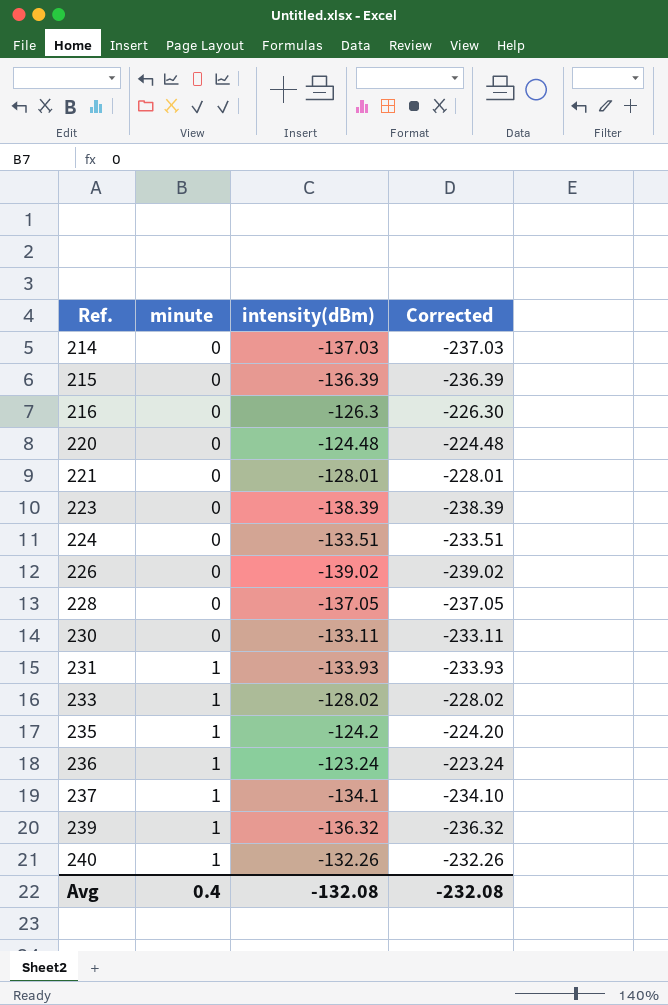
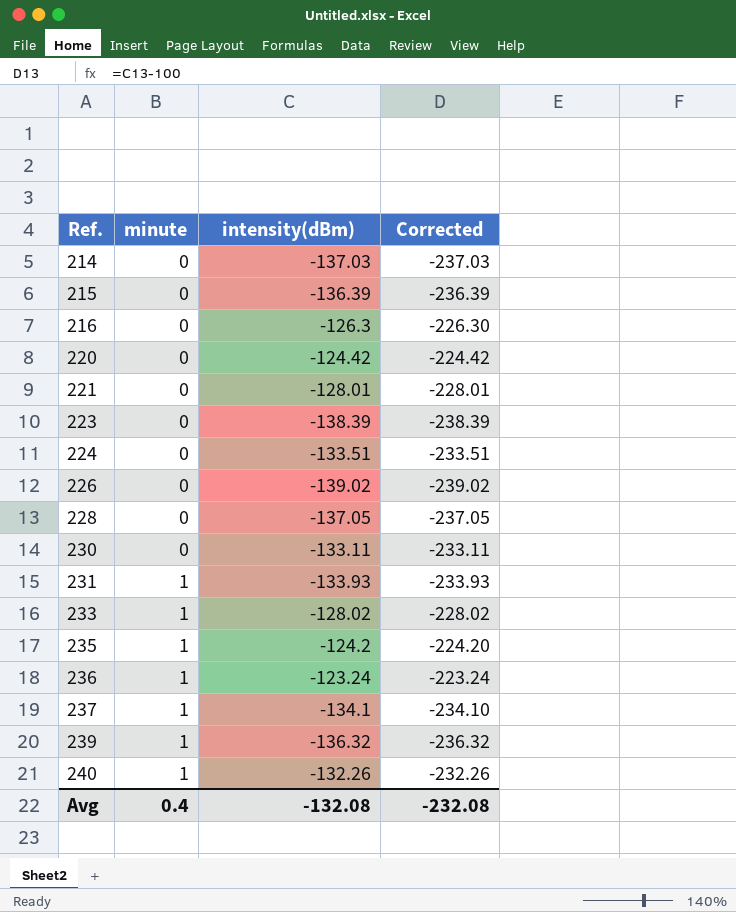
220 | intensity(dBm): -124.48 -> -124.42
220 | Corrected: -224.48 -> -224.42

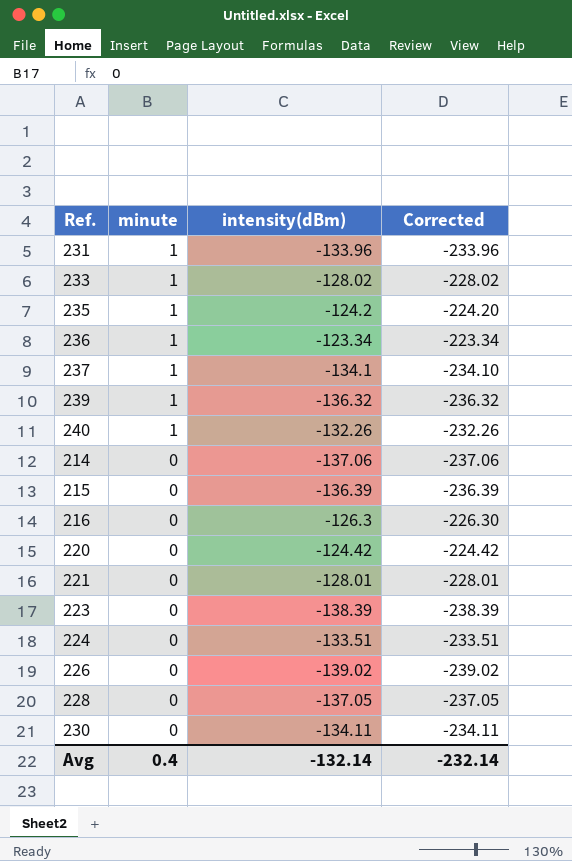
row order: Ref. ascending -> minute descending
231 | intensity(dBm): -133.93 -> -133.96
231 | Corrected: -233.93 -> -233.96
236 | intensity(dBm): -123.24 -> -123.34
236 | Corrected: -223.24 -> -223.34
214 | intensity(dBm): -137.03 -> -137.06
214 | Corrected: -237.03 -> -237.06
230 | intensity(dBm): -133.11 -> -134.11
230 | Corrected: -233.11 -> -234.11
Avg | intensity(dBm): -132.08 -> -132.14
Avg | Corrected: -232.08 -> -232.14

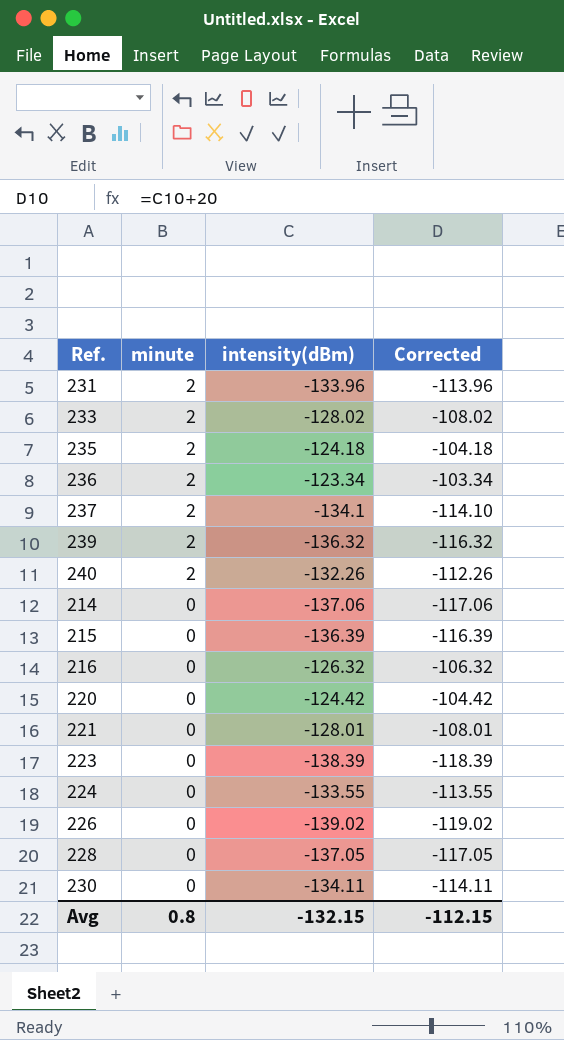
column Corrected | formula: [intensity(dBm)] - 100 -> [intensity(dBm)] + 20
231 | minute: 1 -> 2
233 | minute: 1 -> 2
235 | minute: 1 -> 2
235 | intensity(dBm): -124.2 -> -124.18
236 | minute: 1 -> 2
237 | minute: 1 -> 2
239 | minute: 1 -> 2
240 | minute: 1 -> 2
216 | intensity(dBm): -126.3 -> -126.32
224 | intensity(dBm): -133.51 -> -133.55
Avg | minute: 0.4 -> 0.8
Avg | intensity(dBm): -132.14 -> -132.15
Avg | Corrected: -232.14 -> -112.15

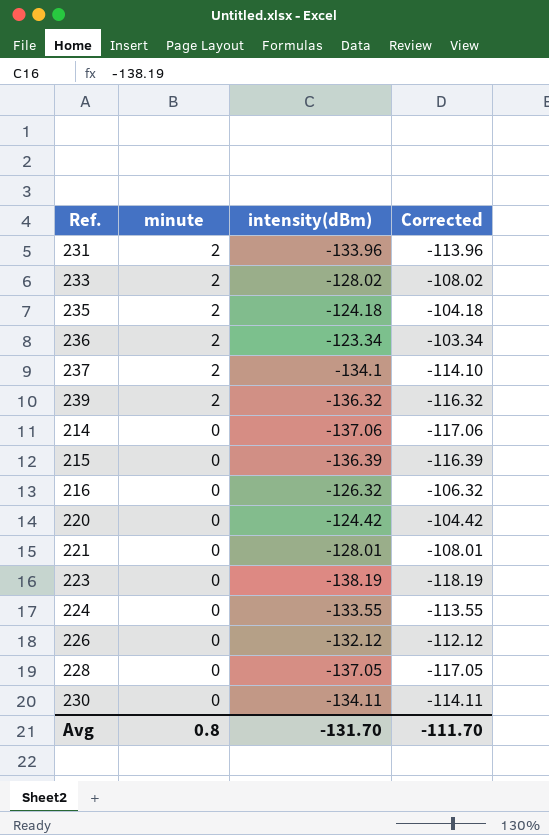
row 240: 2 | -132.26 | -112.26 -> none
223 | intensity(dBm): -138.39 -> -138.19
223 | Corrected: -118.39 -> -118.19
226 | intensity(dBm): -139.02 -> -132.12
226 | Corrected: -119.02 -> -112.12
Avg | intensity(dBm): -132.15 -> -131.70
Avg | Corrected: -112.15 -> -111.70

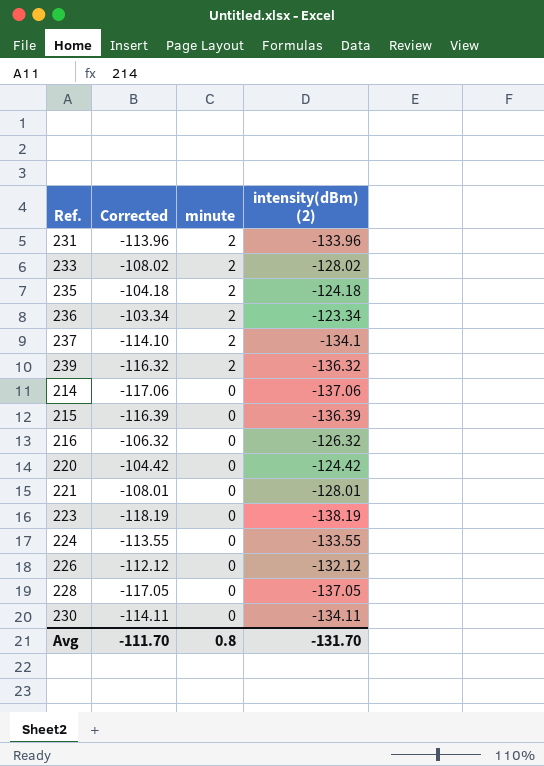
column Corrected | position: 4 -> 2
column name: intensity(dBm) -> intensity(dBm) (2)

